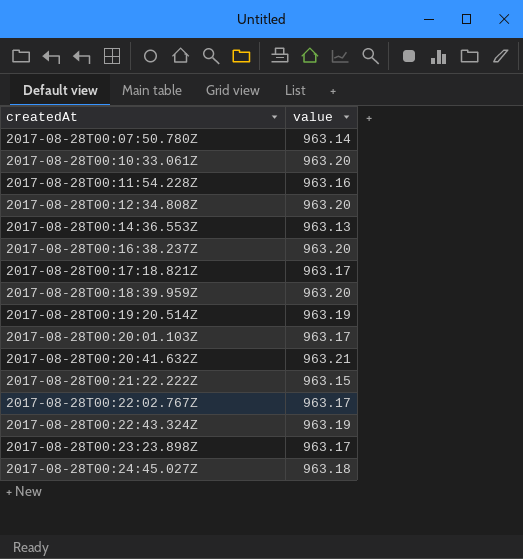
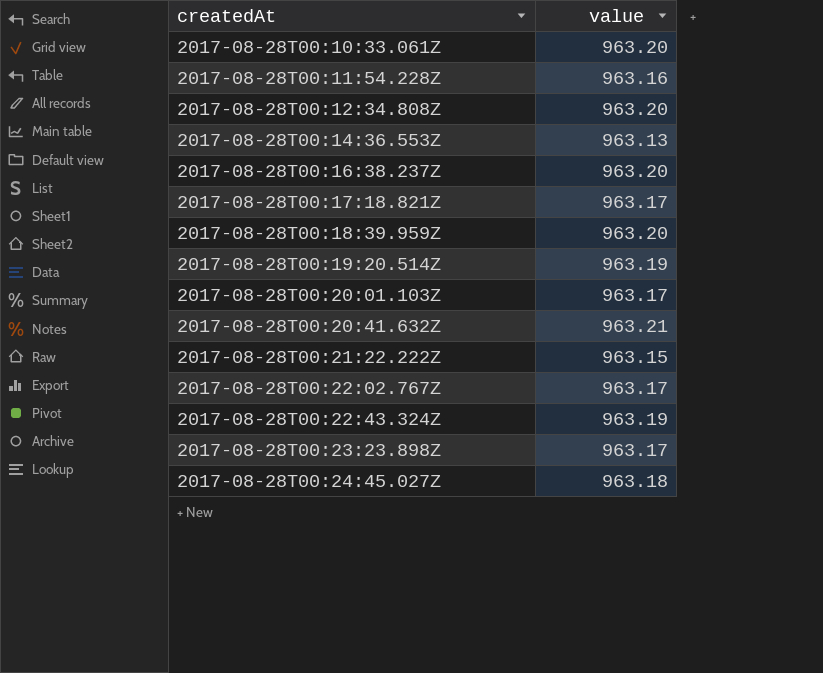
row 2017-08-28T00:07:50.780Z: 963.14 -> none

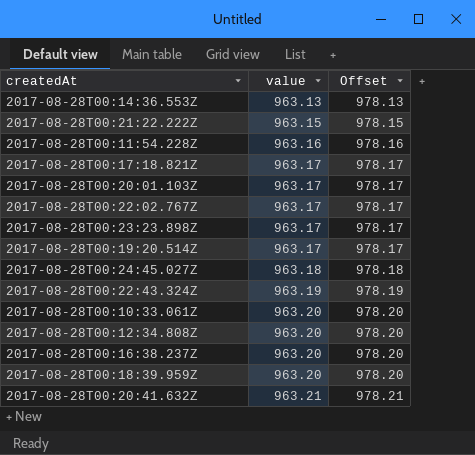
row order: createdAt ascending -> value ascending
column Offset | formula: none -> [value] + 15
2017-08-28T00:19:20.514Z | value: 963.19 -> 963.17

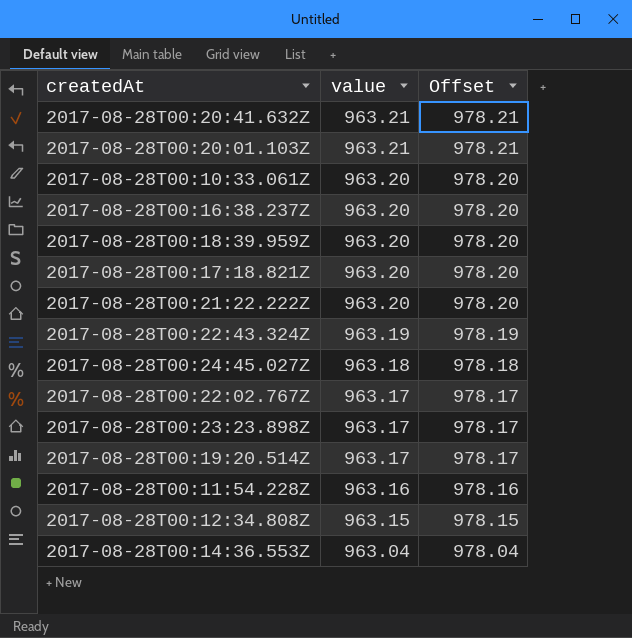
row order: value ascending -> value descending
2017-08-28T00:20:01.103Z | value: 963.17 -> 963.21
2017-08-28T00:20:01.103Z | Offset: 978.17 -> 978.21
2017-08-28T00:17:18.821Z | value: 963.17 -> 963.20
2017-08-28T00:17:18.821Z | Offset: 978.17 -> 978.20
2017-08-28T00:21:22.222Z | value: 963.15 -> 963.20
2017-08-28T00:21:22.222Z | Offset: 978.15 -> 978.20
2017-08-28T00:12:34.808Z | value: 963.20 -> 963.15
2017-08-28T00:12:34.808Z | Offset: 978.20 -> 978.15
2017-08-28T00:14:36.553Z | value: 963.13 -> 963.04
2017-08-28T00:14:36.553Z | Offset: 978.13 -> 978.04

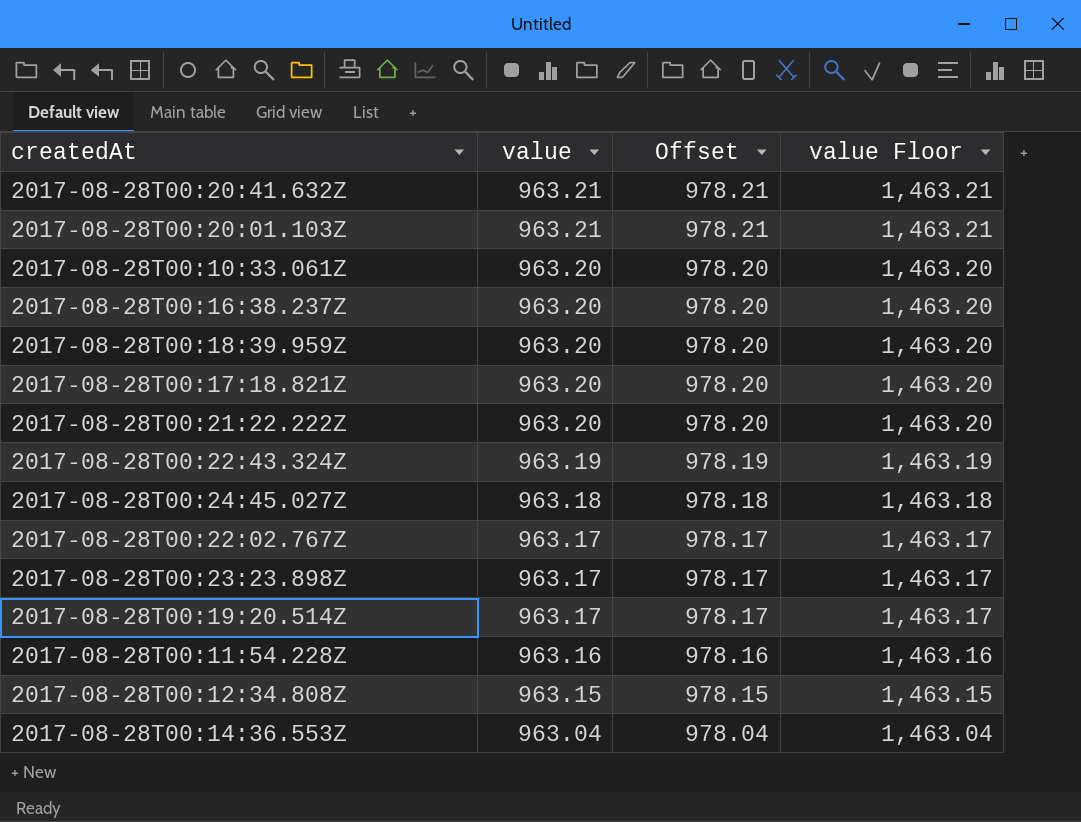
column value Floor | formula: none -> [value] + 500

